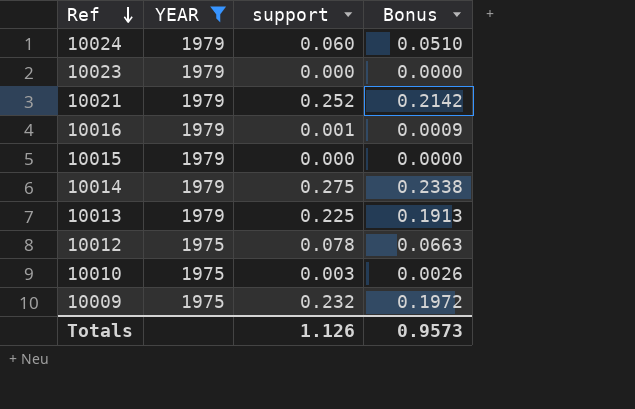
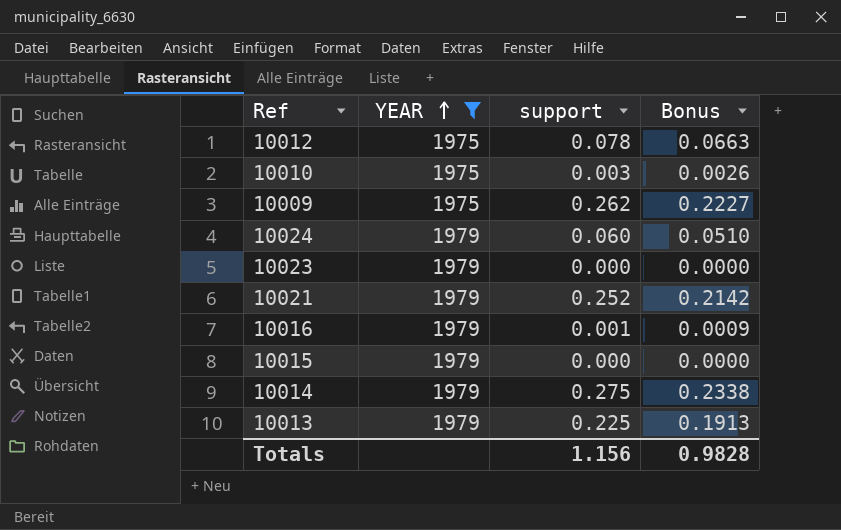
row order: Ref descending -> YEAR ascending
10009 | support: 0.232 -> 0.262
10009 | Bonus: 0.1972 -> 0.2227
Totals | support: 1.126 -> 1.156
Totals | Bonus: 0.9573 -> 0.9828

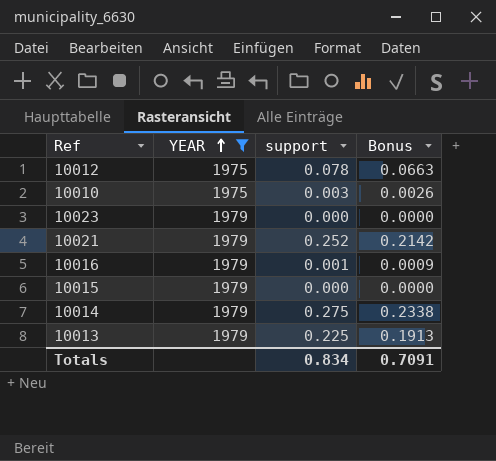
row 10009: 1975 | 0.262 | 0.2227 -> none
row 10024: 1979 | 0.060 | 0.0510 -> none
Totals | support: 1.156 -> 0.834
Totals | Bonus: 0.9828 -> 0.7091

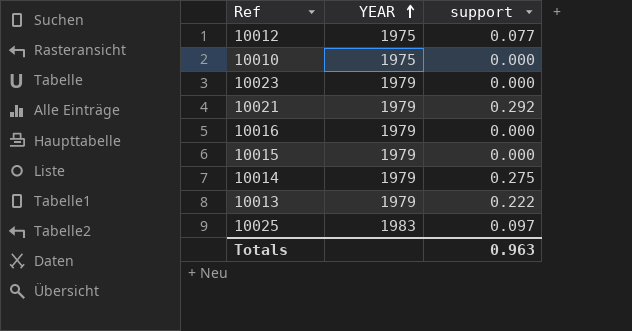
filter: YEAR != 1983 -> none
column Bonus | formula: [support] * 0.85 -> none
10012 | support: 0.078 -> 0.077
10010 | support: 0.003 -> 0.000
10021 | support: 0.252 -> 0.292
10016 | support: 0.001 -> 0.000
10013 | support: 0.225 -> 0.222
Totals | support: 0.834 -> 0.963

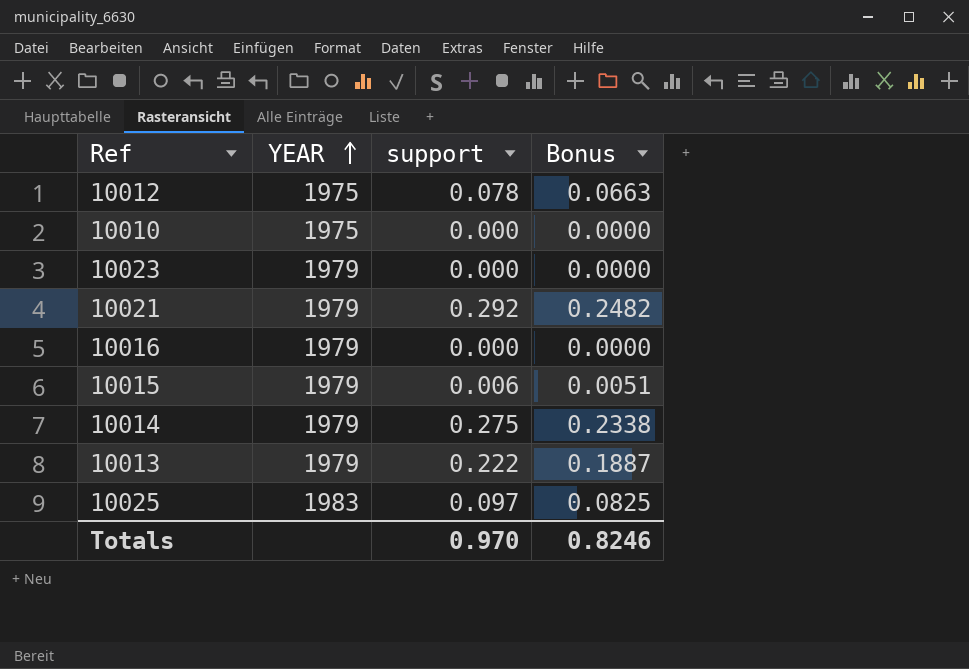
column Bonus | formula: none -> [support] * 0.85
10012 | support: 0.077 -> 0.078
10015 | support: 0.000 -> 0.006
Totals | support: 0.963 -> 0.970

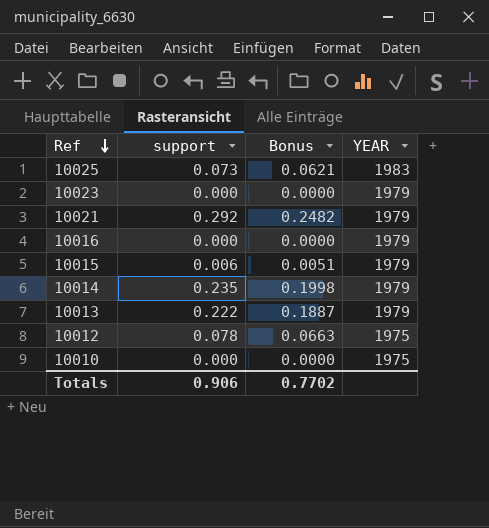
row order: YEAR ascending -> Ref descending
column YEAR | position: 2 -> 4
10025 | support: 0.097 -> 0.073
10025 | Bonus: 0.0825 -> 0.0621
10014 | support: 0.275 -> 0.235
10014 | Bonus: 0.2338 -> 0.1998
Totals | support: 0.970 -> 0.906
Totals | Bonus: 0.8246 -> 0.7702

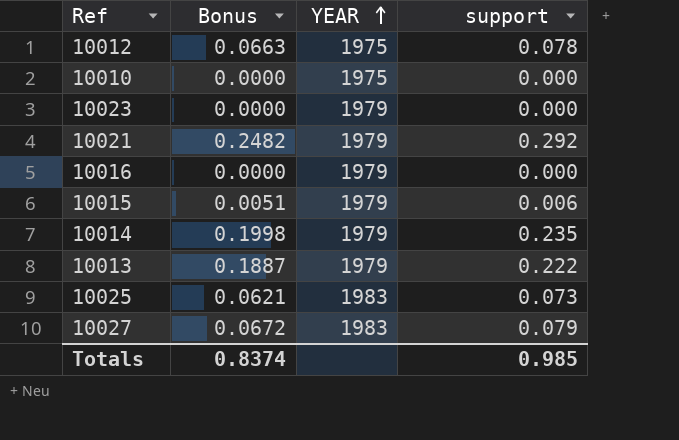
row order: Ref descending -> YEAR ascending
column support | position: 2 -> 4
row 10027: none -> 0.0672 | 1983 | 0.079
Totals | Bonus: 0.7702 -> 0.8374
Totals | support: 0.906 -> 0.985

